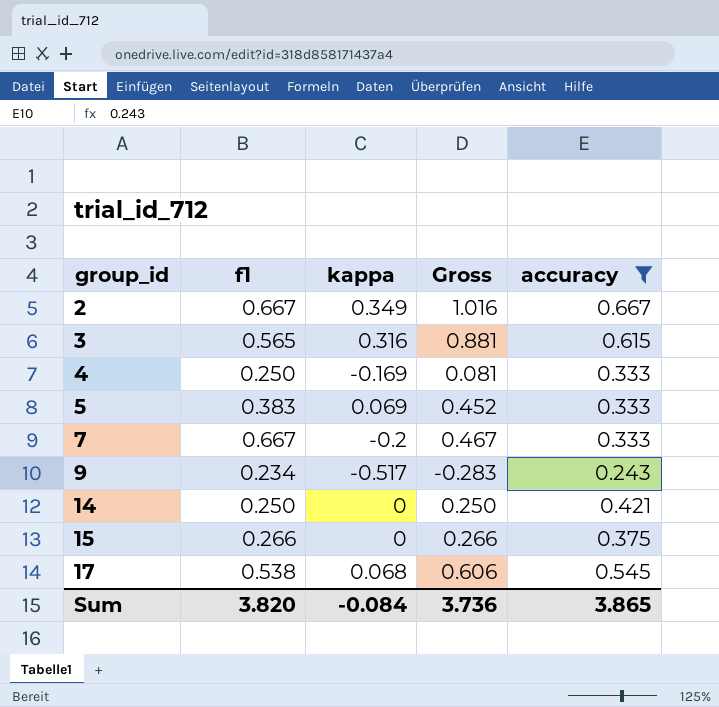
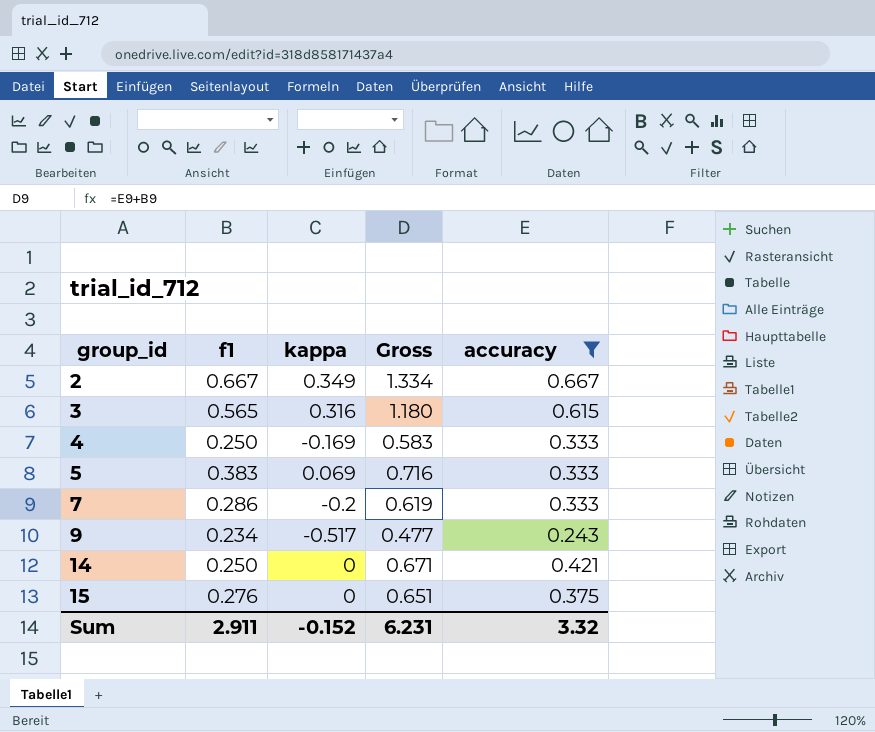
column Gross | formula: [f1] + [kappa] -> [f1] + [accuracy]
row 17: 0.538 | 0.068 | 0.606 | 0.545 -> none
7 | f1: 0.667 -> 0.286
15 | f1: 0.266 -> 0.276
Sum | f1: 3.820 -> 2.911
Sum | kappa: -0.084 -> -0.152
Sum | Gross: 3.736 -> 6.231
Sum | accuracy: 3.865 -> 3.32

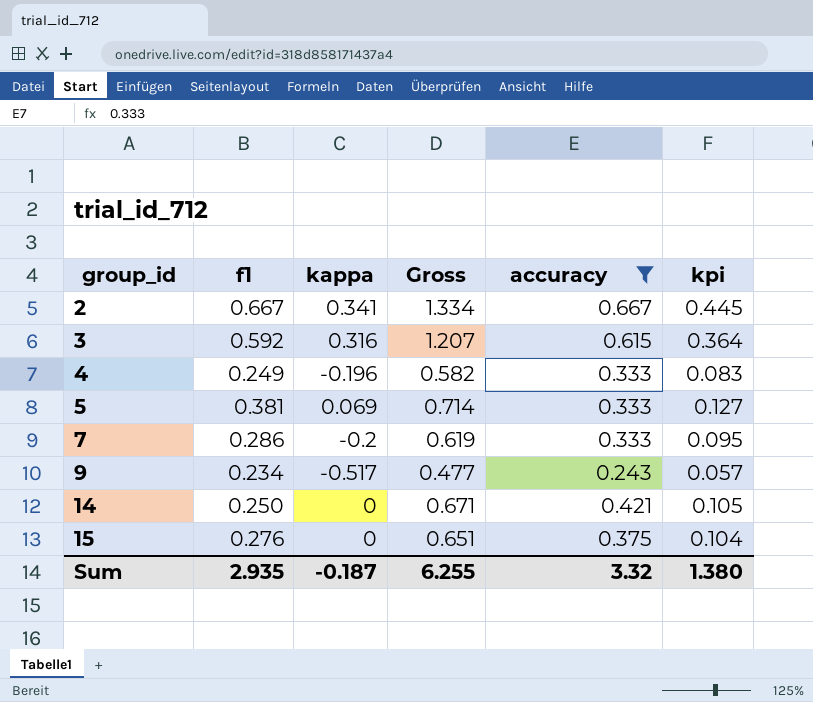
column kpi | formula: none -> [f1] * [accuracy]
2 | kappa: 0.349 -> 0.341
3 | f1: 0.565 -> 0.592
3 | Gross: 1.180 -> 1.207
4 | f1: 0.250 -> 0.249
4 | kappa: -0.169 -> -0.196
4 | Gross: 0.583 -> 0.582
5 | f1: 0.383 -> 0.381
5 | Gross: 0.716 -> 0.714
Sum | f1: 2.911 -> 2.935
Sum | kappa: -0.152 -> -0.187
Sum | Gross: 6.231 -> 6.255

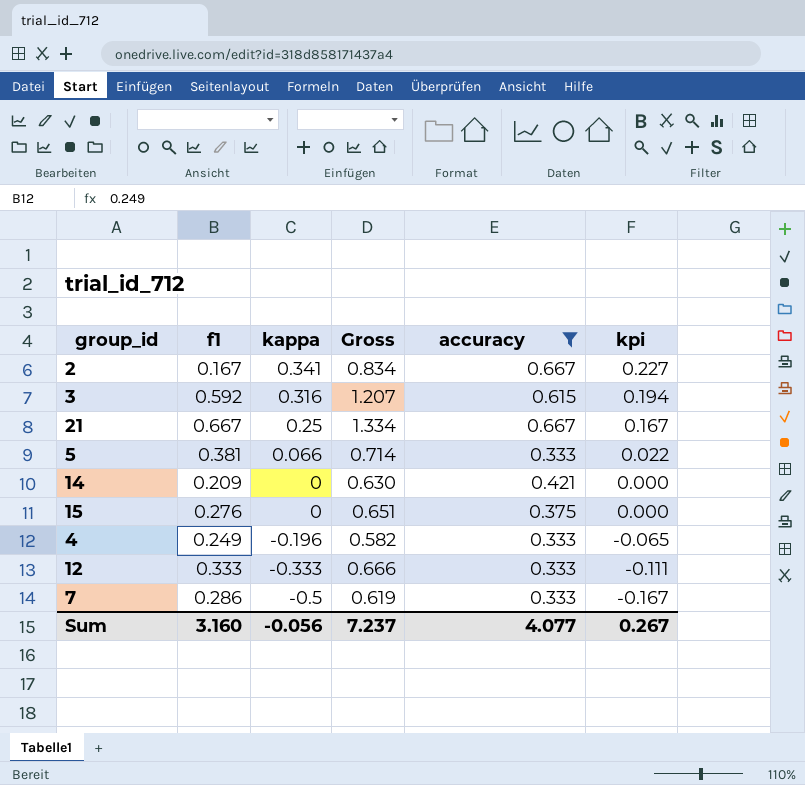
row order: group_id ascending -> kappa descending
column kpi | formula: [f1] * [accuracy] -> [kappa] * [accuracy]
row 9: 0.234 | -0.517 | 0.477 | 0.243 | 0.057 -> none
2 | f1: 0.667 -> 0.167
2 | Gross: 1.334 -> 0.834
row 21: none -> 0.667 | 0.25 | 1.334 | 0.667 | 0.167
5 | kappa: 0.069 -> 0.066
14 | f1: 0.250 -> 0.209
14 | Gross: 0.671 -> 0.630
row 12: none -> 0.333 | -0.333 | 0.666 | 0.333 | -0.111
7 | kappa: -0.2 -> -0.5
Sum | f1: 2.935 -> 3.160
Sum | kappa: -0.187 -> -0.056
Sum | Gross: 6.255 -> 7.237
Sum | accuracy: 3.32 -> 4.077
Sum | kpi: 1.380 -> 0.267

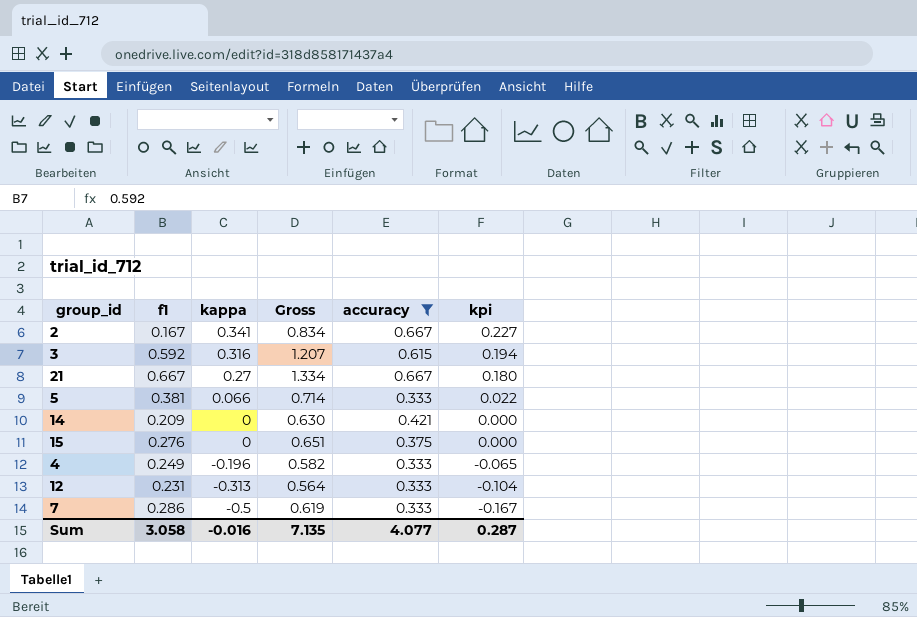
21 | kappa: 0.25 -> 0.27
21 | kpi: 0.167 -> 0.180
12 | f1: 0.333 -> 0.231
12 | kappa: -0.333 -> -0.313
12 | Gross: 0.666 -> 0.564
12 | kpi: -0.111 -> -0.104
Sum | f1: 3.160 -> 3.058
Sum | kappa: -0.056 -> -0.016
Sum | Gross: 7.237 -> 7.135
Sum | kpi: 0.267 -> 0.287

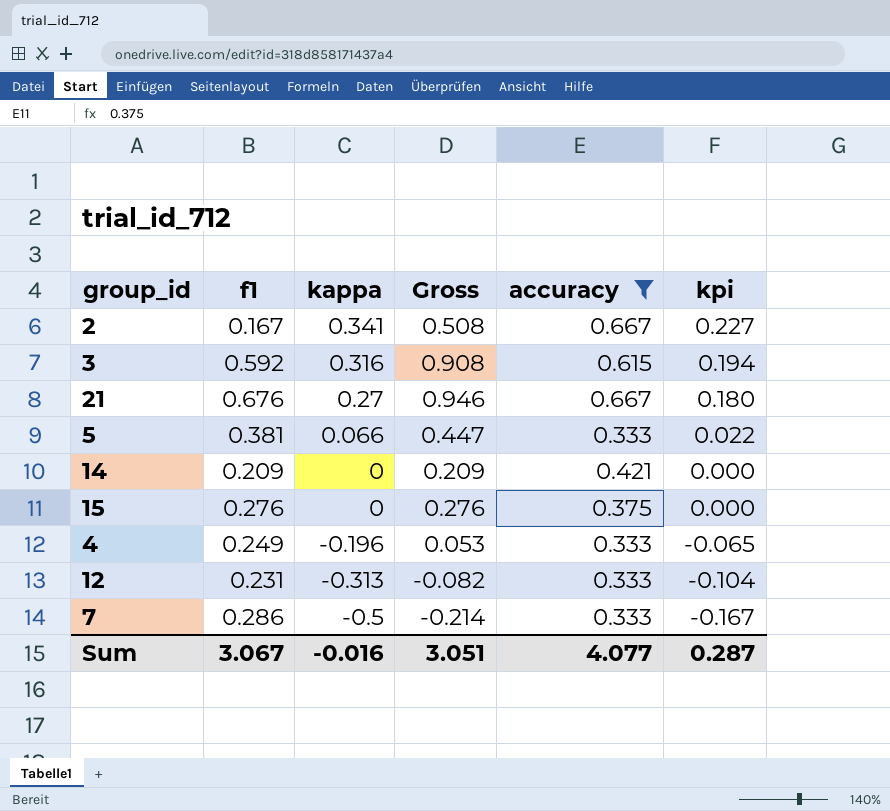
column Gross | formula: [f1] + [accuracy] -> [f1] + [kappa]
21 | f1: 0.667 -> 0.676
Sum | f1: 3.058 -> 3.067
Sum | Gross: 7.135 -> 3.051

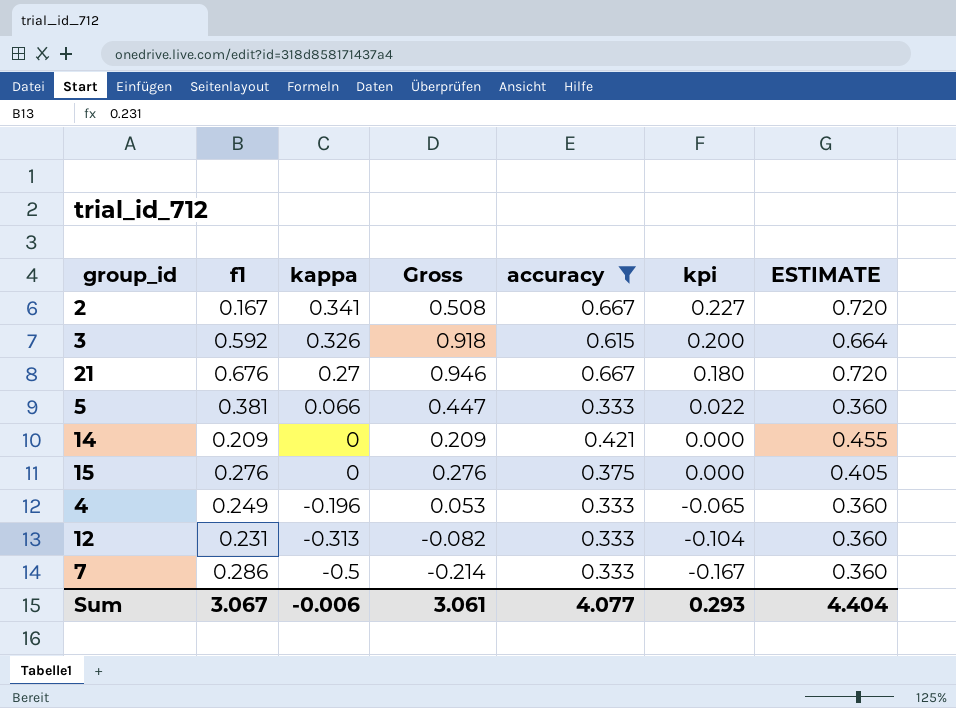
column ESTIMATE | formula: none -> [accuracy] * 1.08
3 | kappa: 0.316 -> 0.326
3 | Gross: 0.908 -> 0.918
3 | kpi: 0.194 -> 0.200
Sum | kappa: -0.016 -> -0.006
Sum | Gross: 3.051 -> 3.061
Sum | kpi: 0.287 -> 0.293

